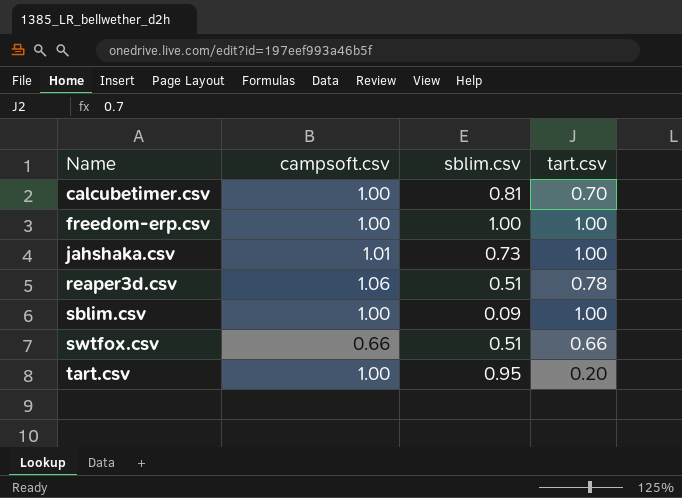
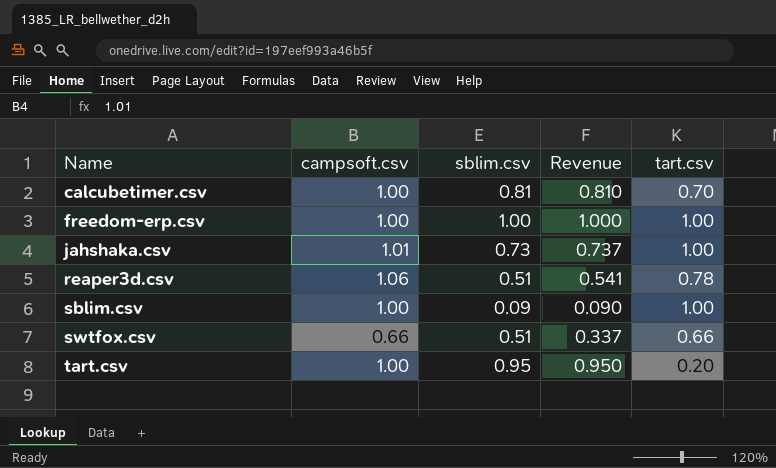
column Revenue | formula: none -> [campsoft.csv] * [sblim.csv]

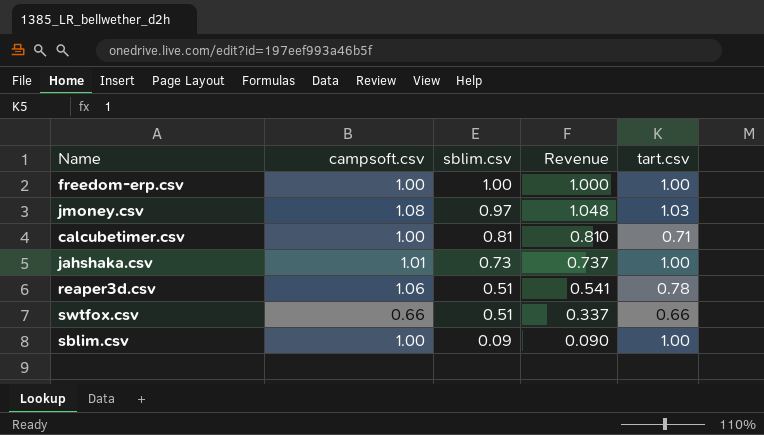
row order: Name ascending -> sblim.csv descending
row tart.csv: 1.00 | 0.95 | 0.950 | 0.20 -> none
row jmoney.csv: none -> 1.08 | 0.97 | 1.048 | 1.03
calcubetimer.csv | tart.csv: 0.70 -> 0.71

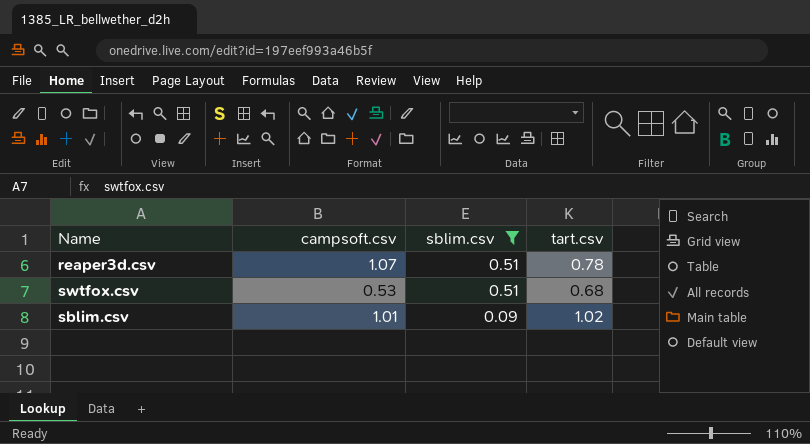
filter: none -> sblim.csv <= 0.51
column Revenue | formula: [campsoft.csv] * [sblim.csv] -> none
reaper3d.csv | campsoft.csv: 1.06 -> 1.07
swtfox.csv | campsoft.csv: 0.66 -> 0.53
swtfox.csv | tart.csv: 0.66 -> 0.68
sblim.csv | campsoft.csv: 1.00 -> 1.01
sblim.csv | tart.csv: 1.00 -> 1.02

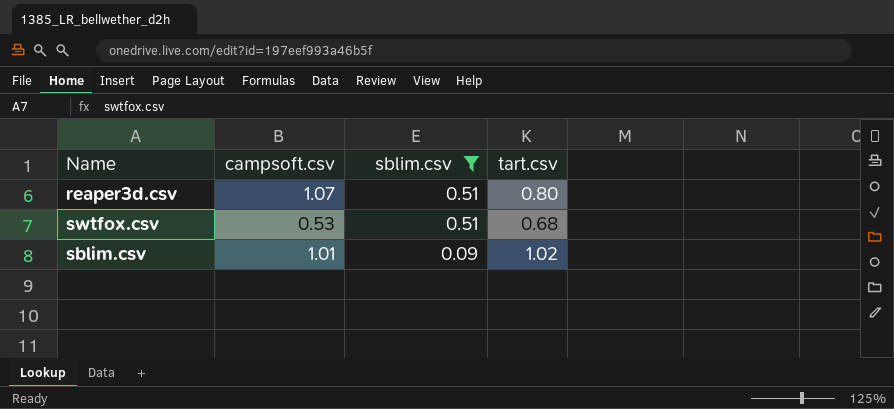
reaper3d.csv | tart.csv: 0.78 -> 0.80

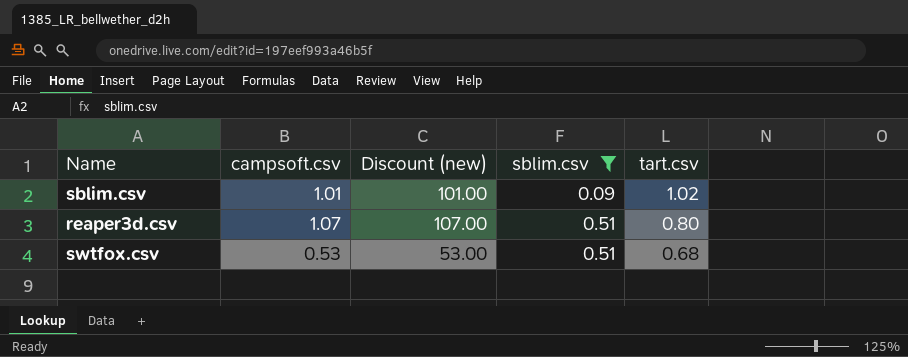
row order: sblim.csv descending -> sblim.csv ascending
column Discount (new) | formula: none -> [campsoft.csv] * 100

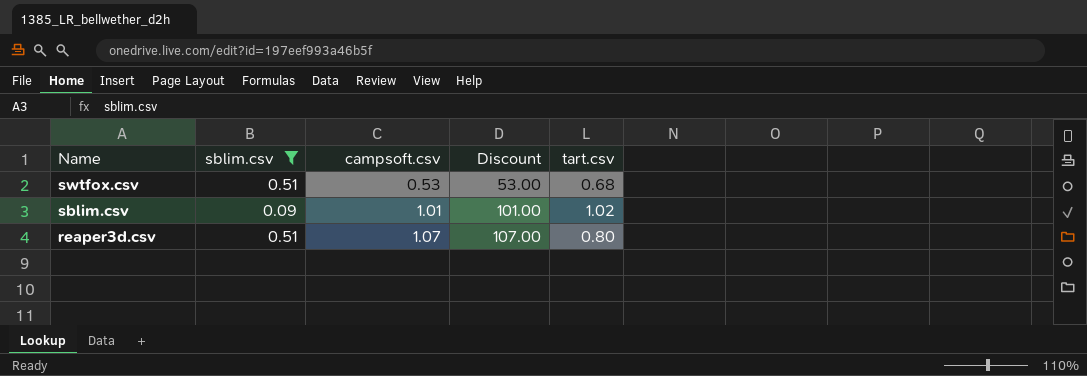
row order: sblim.csv ascending -> Name descending
column sblim.csv | position: 4 -> 2
column name: Discount (new) -> Discount

